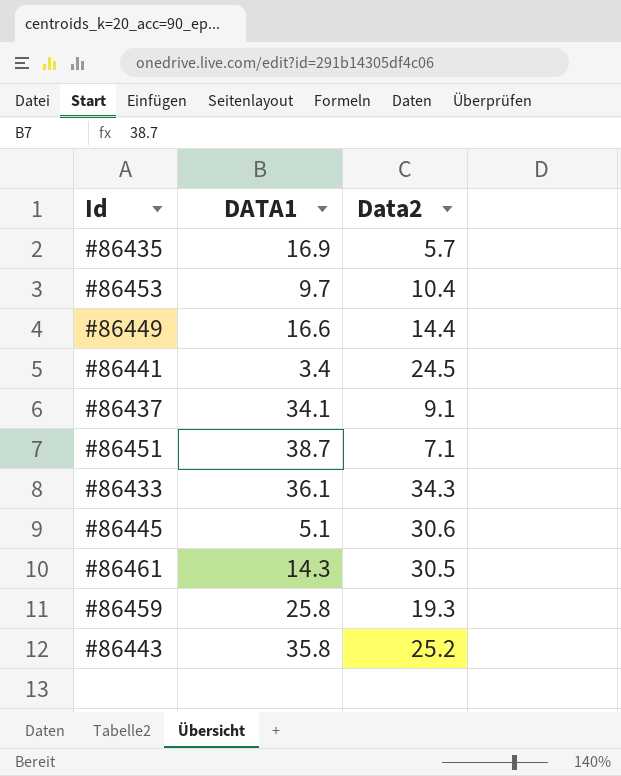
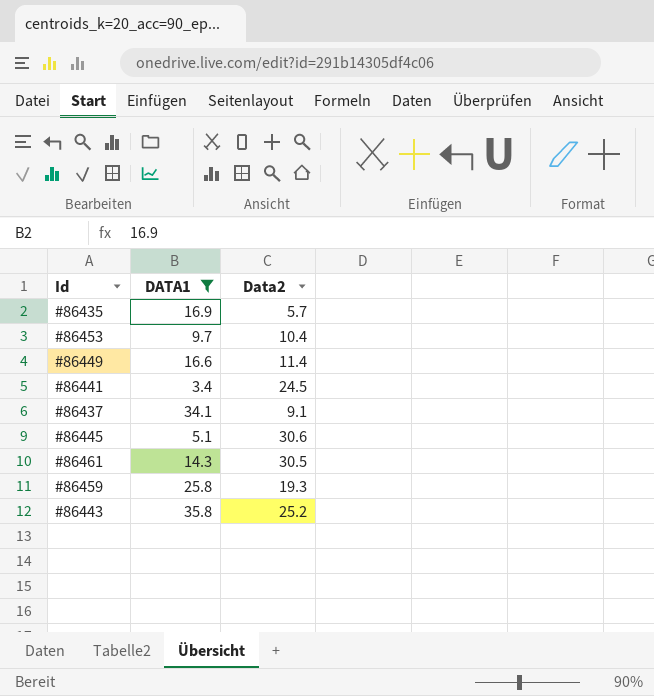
filter: none -> DATA1 <= 35.8
#86449 | Data2: 14.4 -> 11.4

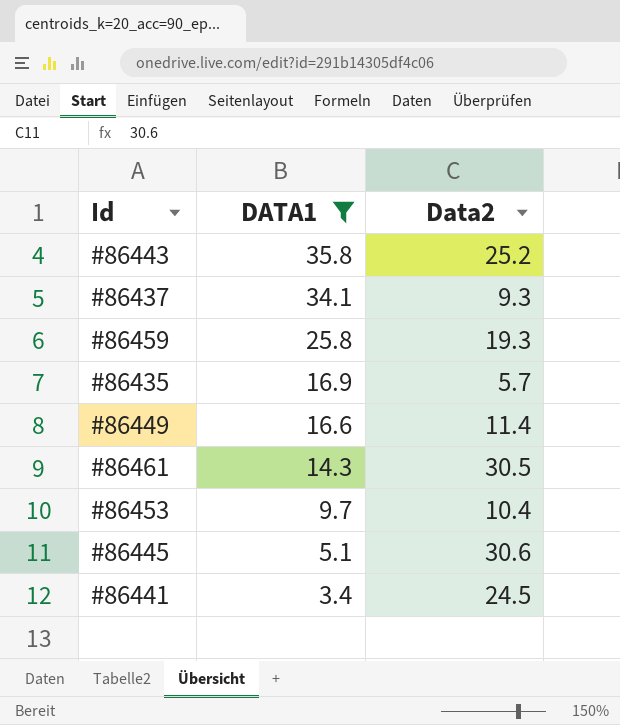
row order: none -> DATA1 descending
#86437 | Data2: 9.1 -> 9.3

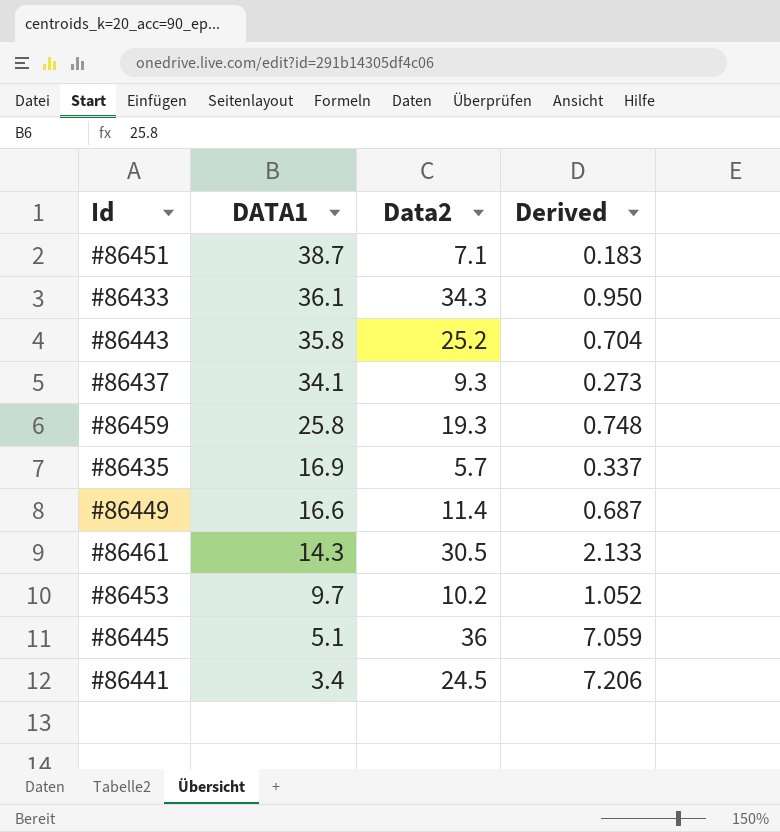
filter: DATA1 <= 35.8 -> none
column Derived | formula: none -> [Data2] / [DATA1]
#86453 | Data2: 10.4 -> 10.2
#86445 | Data2: 30.6 -> 36

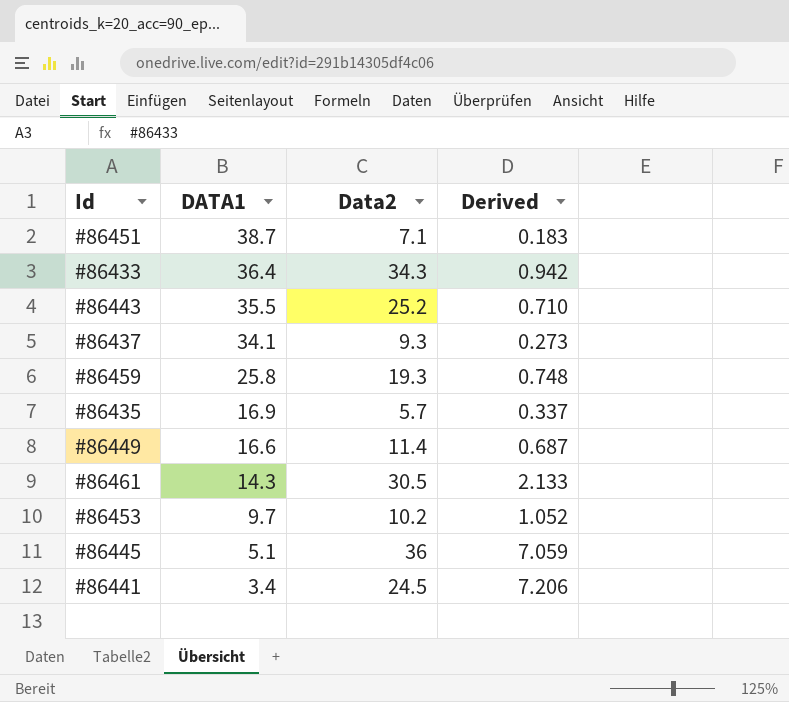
#86433 | DATA1: 36.1 -> 36.4
#86433 | Derived: 0.950 -> 0.942
#86443 | DATA1: 35.8 -> 35.5
#86443 | Derived: 0.704 -> 0.710

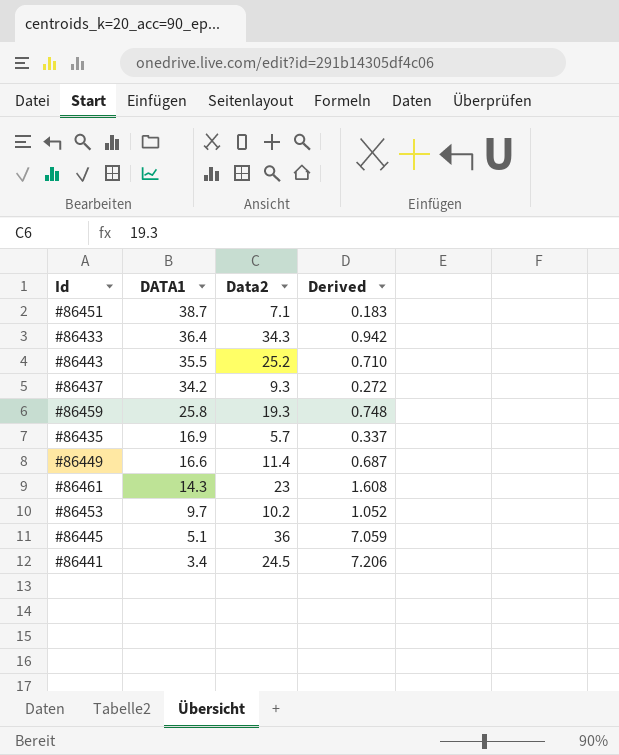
#86437 | DATA1: 34.1 -> 34.2
#86437 | Derived: 0.273 -> 0.272
#86461 | Data2: 30.5 -> 23
#86461 | Derived: 2.133 -> 1.608

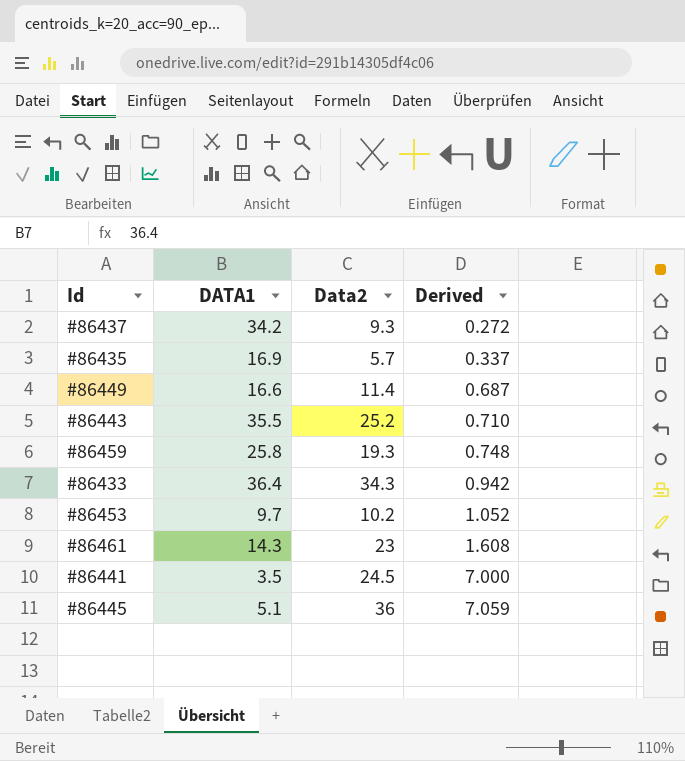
row order: DATA1 descending -> Derived ascending
row #86451: 38.7 | 7.1 | 0.183 -> none
#86441 | DATA1: 3.4 -> 3.5
#86441 | Derived: 7.206 -> 7.000

